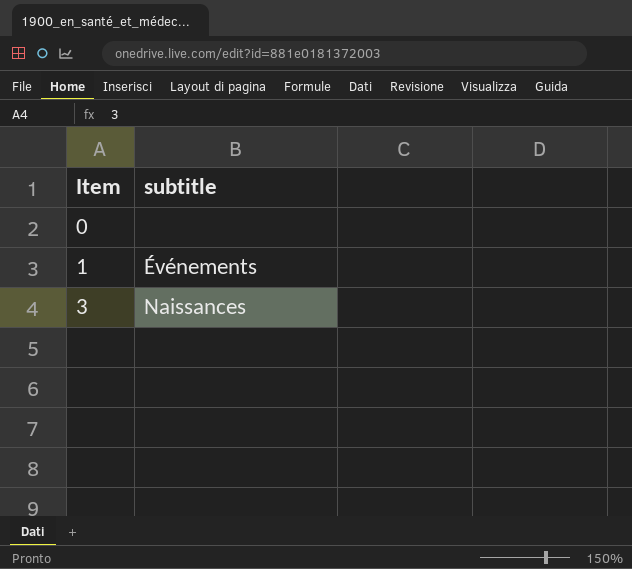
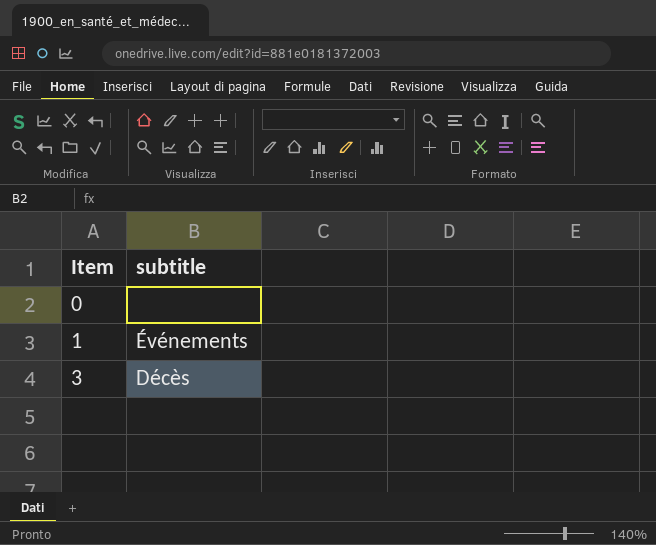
3 | subtitle: Naissances -> Décès

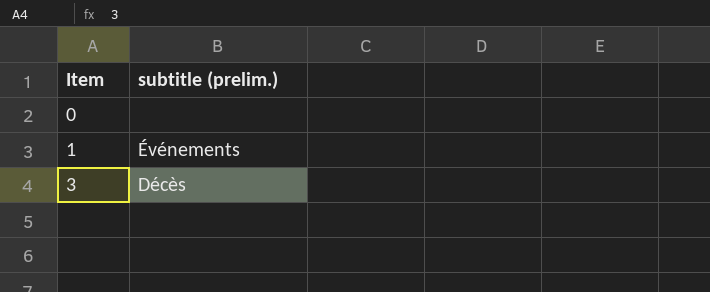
column name: subtitle -> subtitle (prelim.)

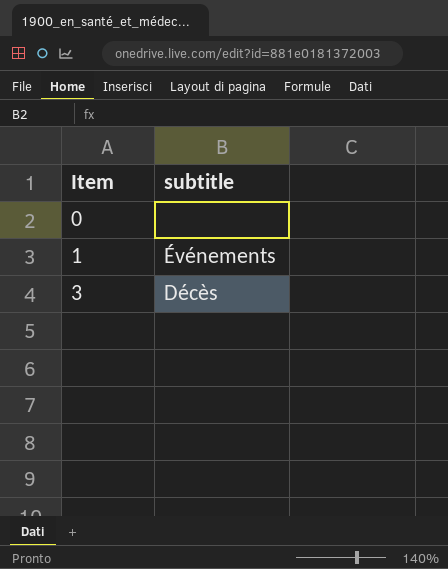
column name: subtitle (prelim.) -> subtitle

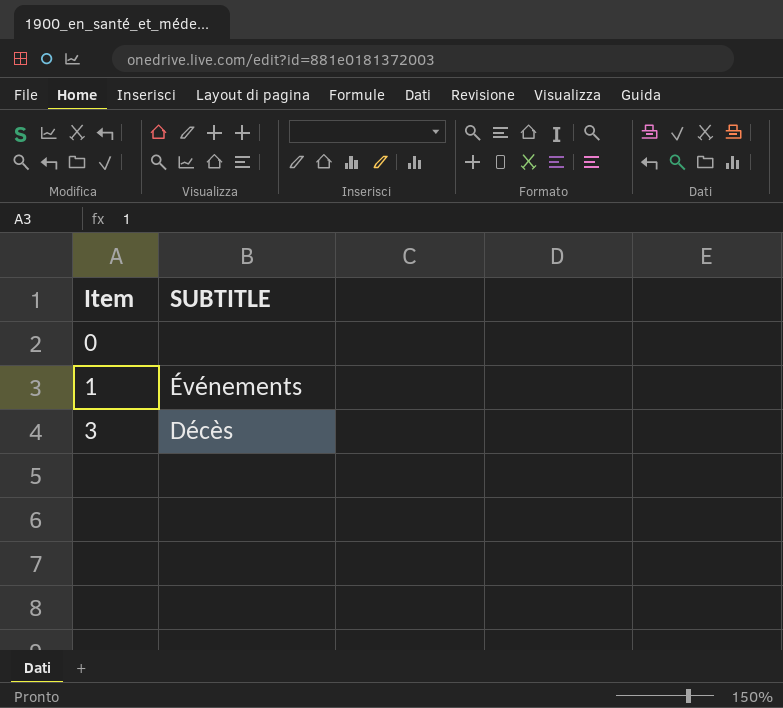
column name: subtitle -> SUBTITLE

